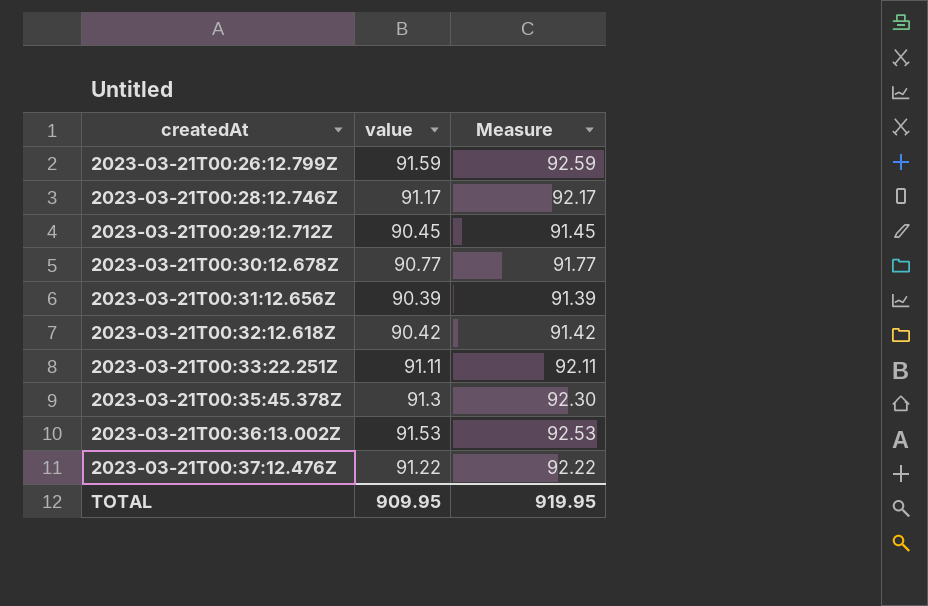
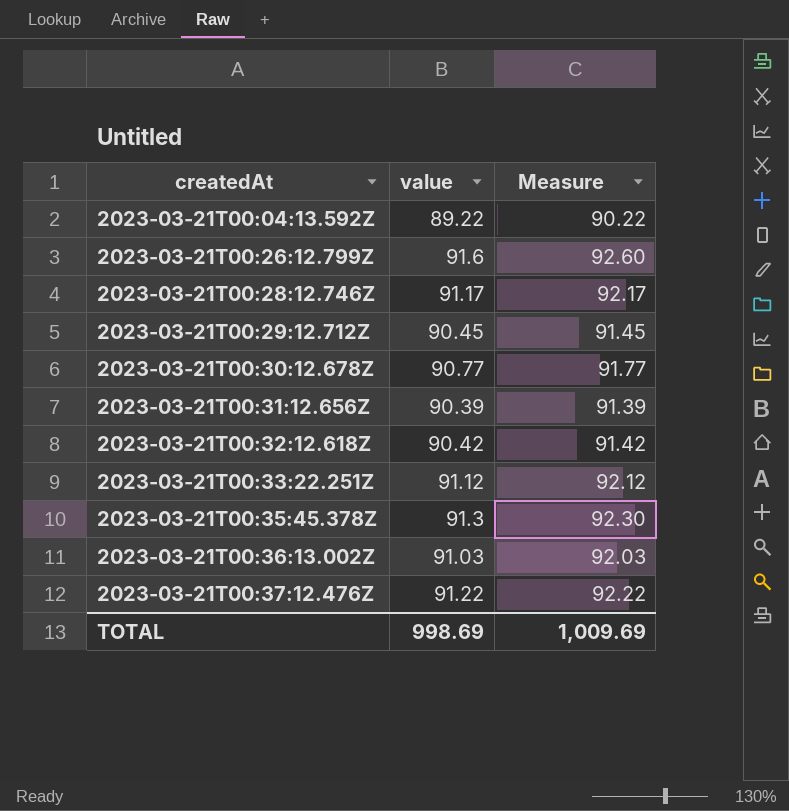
row 2023-03-21T00:04:13.592Z: none -> 89.22 | 90.22
2023-03-21T00:26:12.799Z | value: 91.59 -> 91.6
2023-03-21T00:26:12.799Z | Measure: 92.59 -> 92.60
2023-03-21T00:33:22.251Z | value: 91.11 -> 91.12
2023-03-21T00:33:22.251Z | Measure: 92.11 -> 92.12
2023-03-21T00:36:13.002Z | value: 91.53 -> 91.03
2023-03-21T00:36:13.002Z | Measure: 92.53 -> 92.03
TOTAL | value: 909.95 -> 998.69
TOTAL | Measure: 919.95 -> 1,009.69

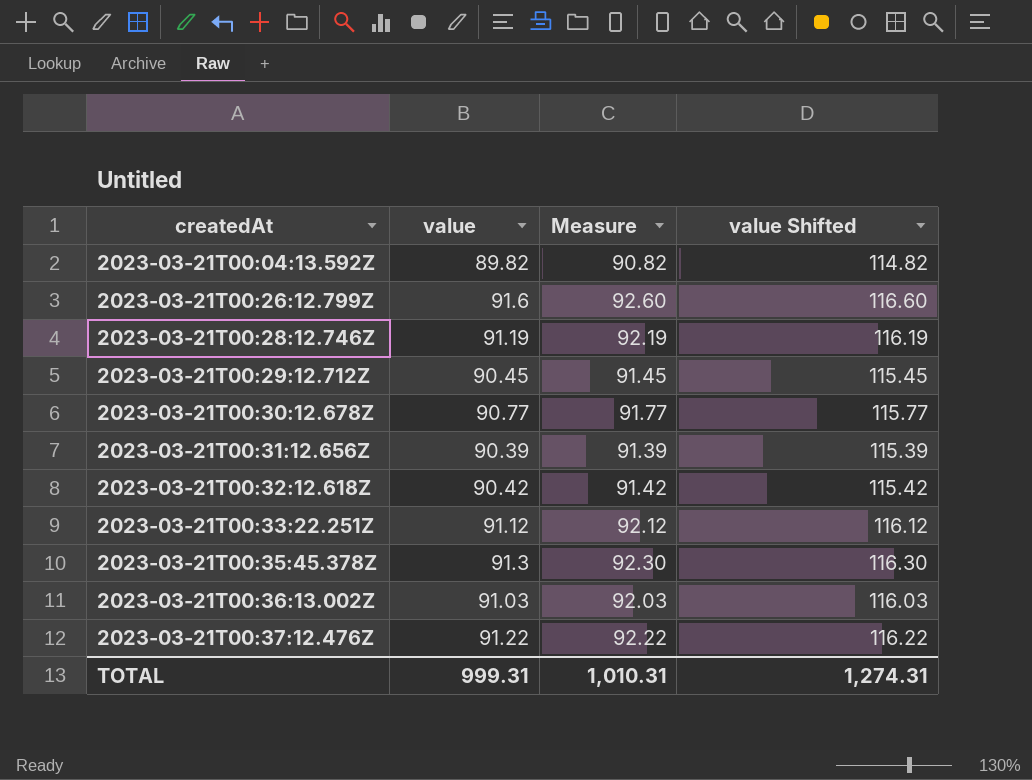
column value Shifted | formula: none -> [value] + 25
2023-03-21T00:04:13.592Z | value: 89.22 -> 89.82
2023-03-21T00:04:13.592Z | Measure: 90.22 -> 90.82
2023-03-21T00:28:12.746Z | value: 91.17 -> 91.19
2023-03-21T00:28:12.746Z | Measure: 92.17 -> 92.19
TOTAL | value: 998.69 -> 999.31
TOTAL | Measure: 1,009.69 -> 1,010.31

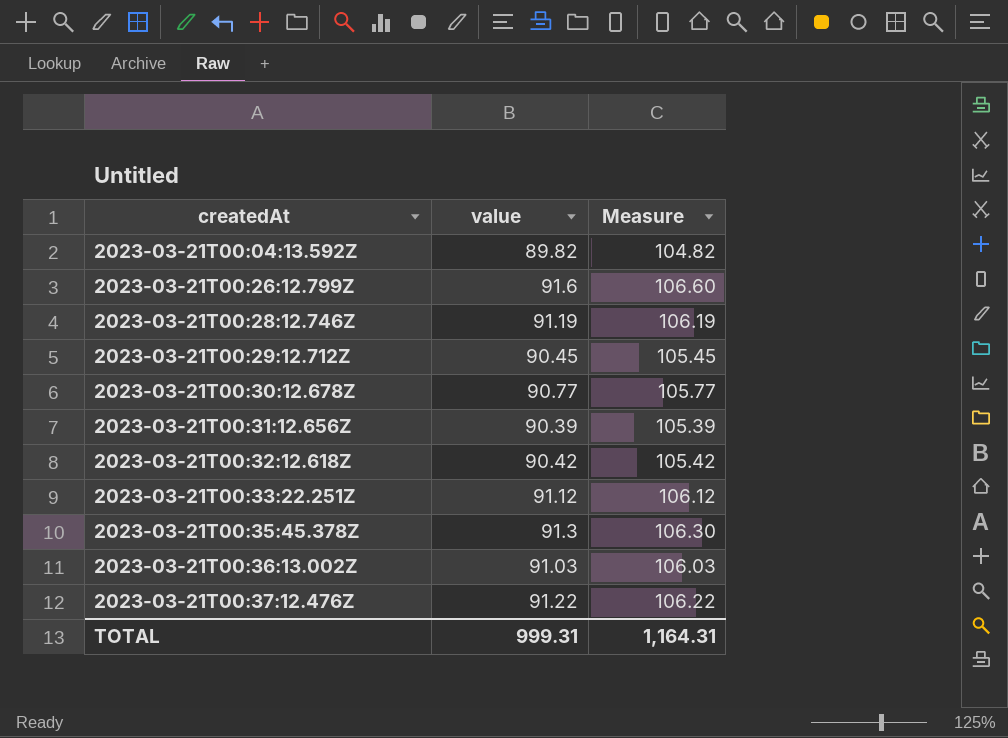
column value Shifted | formula: [value] + 25 -> none
column Measure | formula: [value] + 1 -> [value] + 15
TOTAL | Measure: 1,010.31 -> 1,164.31

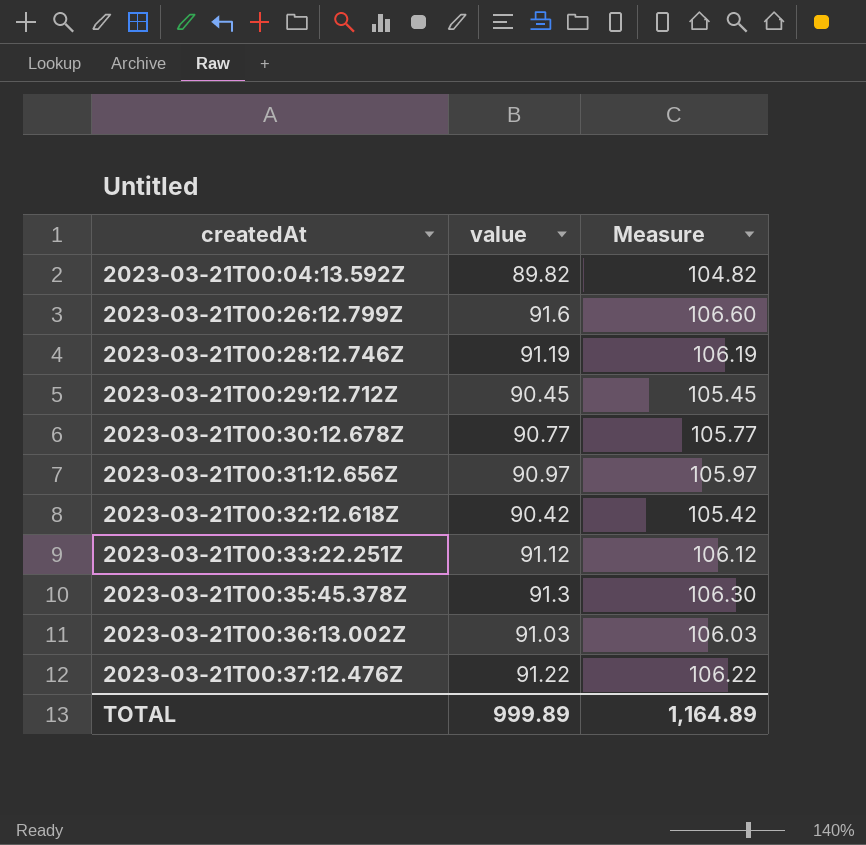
2023-03-21T00:31:12.656Z | value: 90.39 -> 90.97
2023-03-21T00:31:12.656Z | Measure: 105.39 -> 105.97
TOTAL | value: 999.31 -> 999.89
TOTAL | Measure: 1,164.31 -> 1,164.89

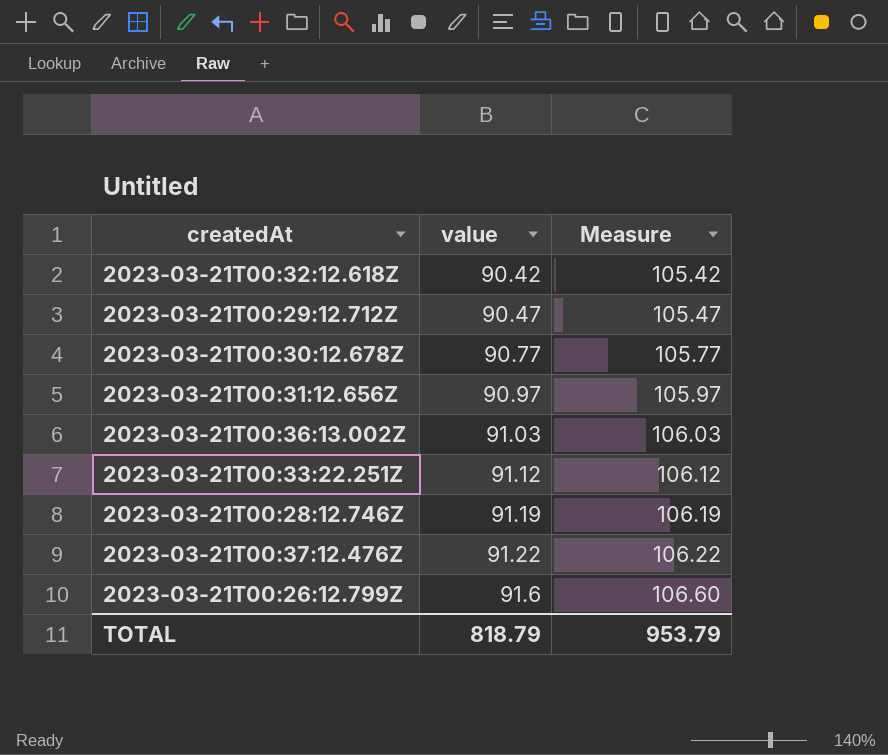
row order: createdAt ascending -> value ascending
row 2023-03-21T00:04:13.592Z: 89.82 | 104.82 -> none
row 2023-03-21T00:35:45.378Z: 91.3 | 106.30 -> none
2023-03-21T00:29:12.712Z | value: 90.45 -> 90.47
2023-03-21T00:29:12.712Z | Measure: 105.45 -> 105.47
TOTAL | value: 999.89 -> 818.79
TOTAL | Measure: 1,164.89 -> 953.79

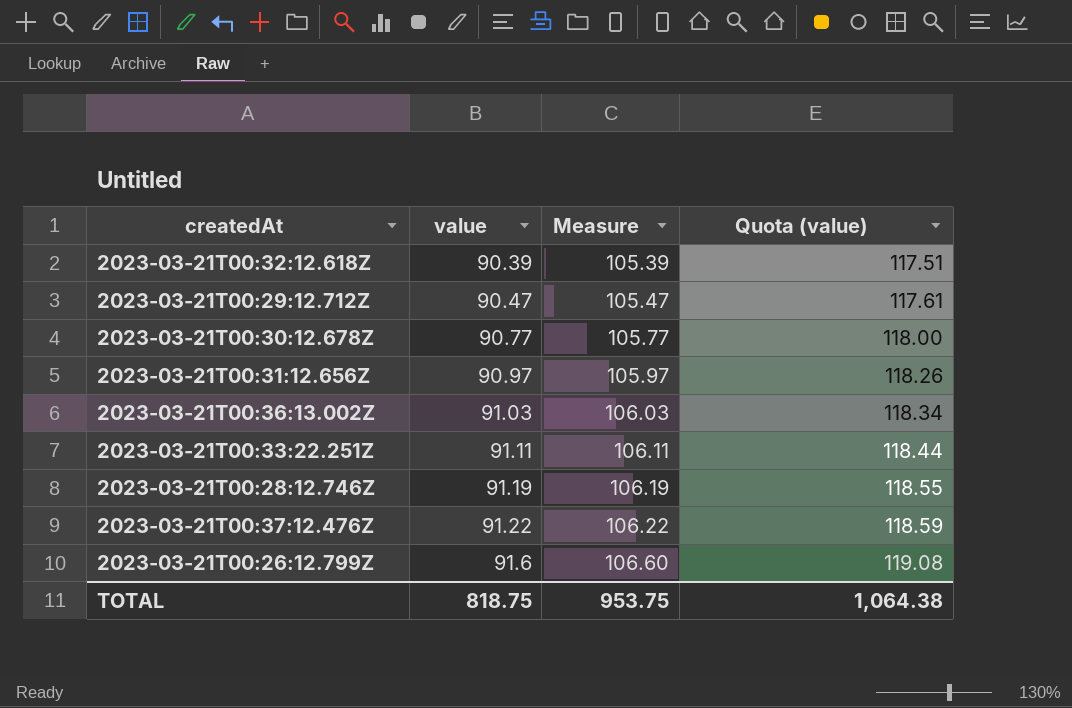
column Quota (value) | formula: none -> [value] * 1.3
2023-03-21T00:32:12.618Z | value: 90.42 -> 90.39
2023-03-21T00:32:12.618Z | Measure: 105.42 -> 105.39
2023-03-21T00:33:22.251Z | value: 91.12 -> 91.11
2023-03-21T00:33:22.251Z | Measure: 106.12 -> 106.11
TOTAL | value: 818.79 -> 818.75
TOTAL | Measure: 953.79 -> 953.75

